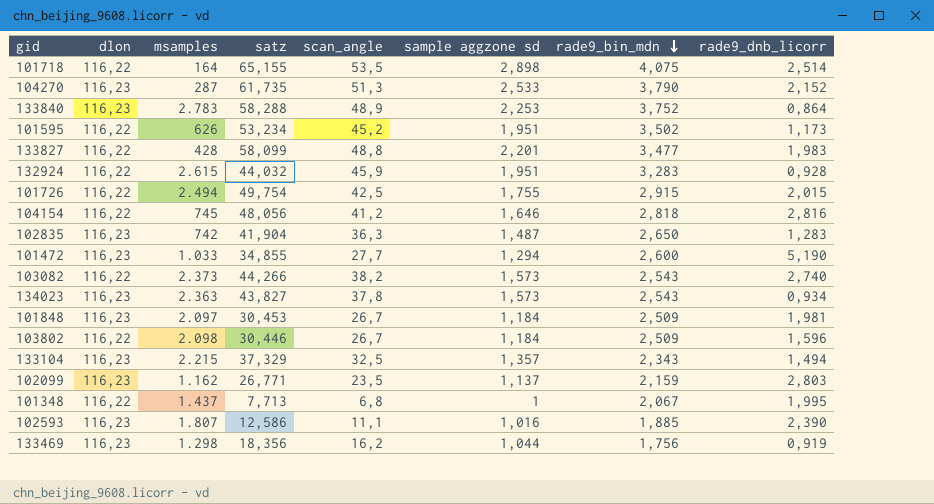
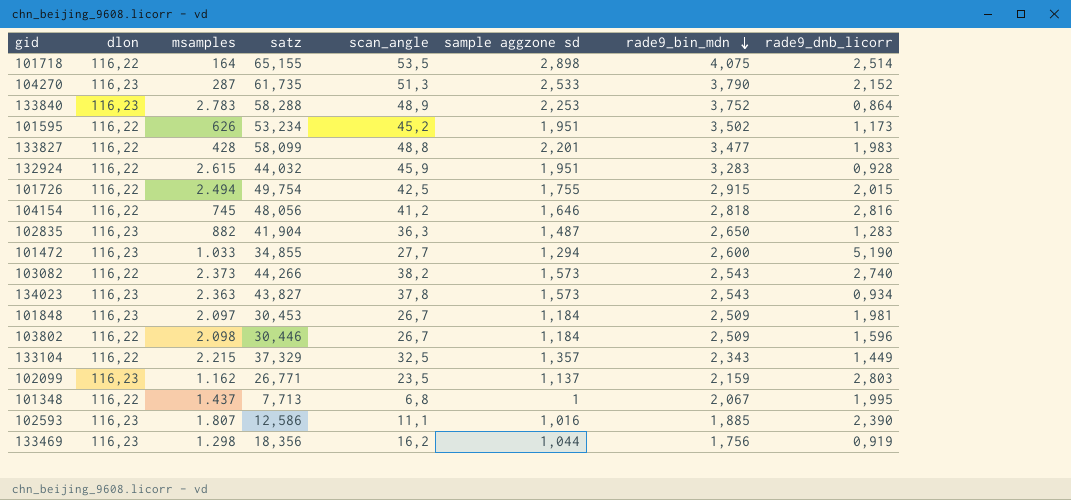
102835 | msamples: 742 -> 882
133104 | dlon: 116,23 -> 116,22
133104 | rade9_dnb_licorr: 1,494 -> 1,449

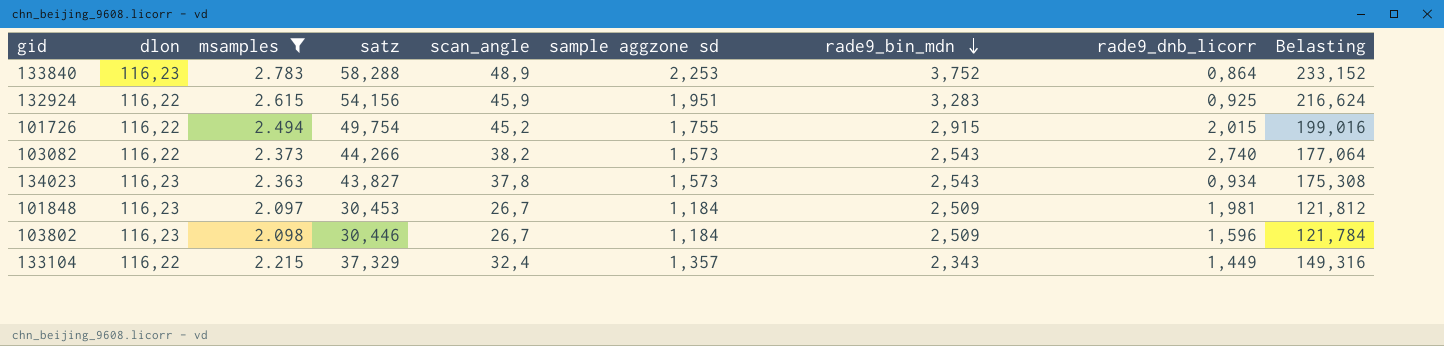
filter: none -> msamples >= 2.097
column Belasting | formula: none -> [satz] * 4
132924 | satz: 44,032 -> 54,156
132924 | rade9_dnb_licorr: 0,928 -> 0,925
101726 | scan_angle: 42,5 -> 45,2
103802 | dlon: 116,22 -> 116,23
133104 | scan_angle: 32,5 -> 32,4

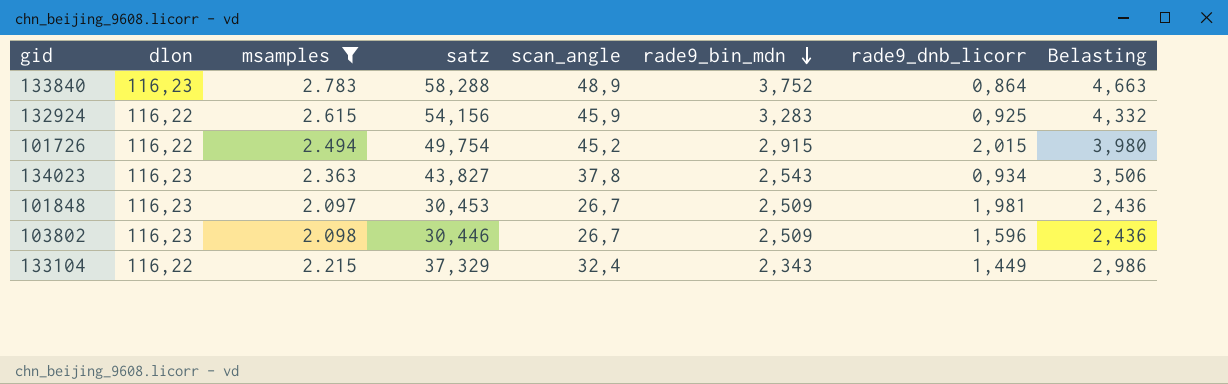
column sample aggzone sd | position: 6 -> none
column Belasting | formula: [satz] * 4 -> [satz] * 0,08
row 103082: 116,22 | 2.373 | 44,266 | 38,2 | 1,573 | 2,543 | 2,740 | 177,064 -> none

